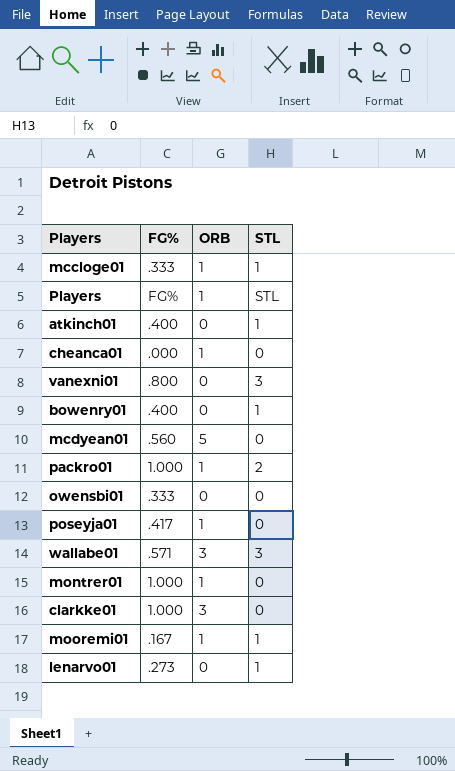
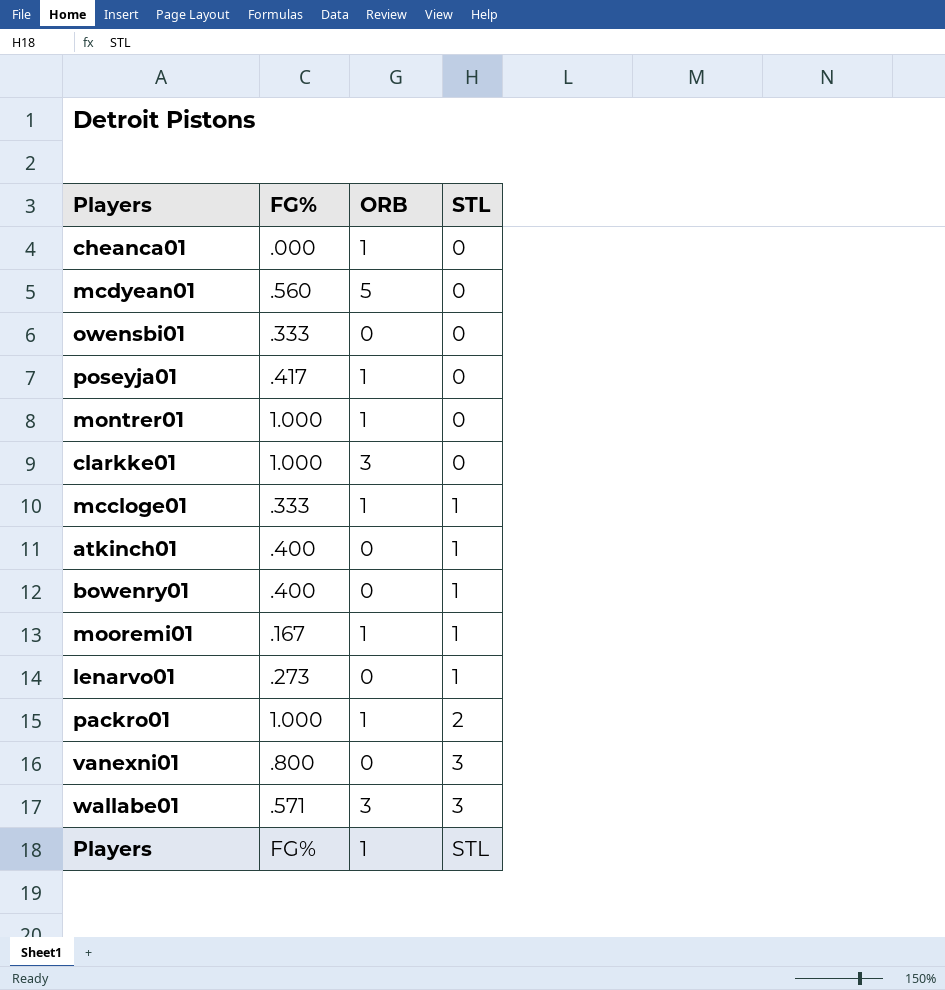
row order: none -> STL ascending

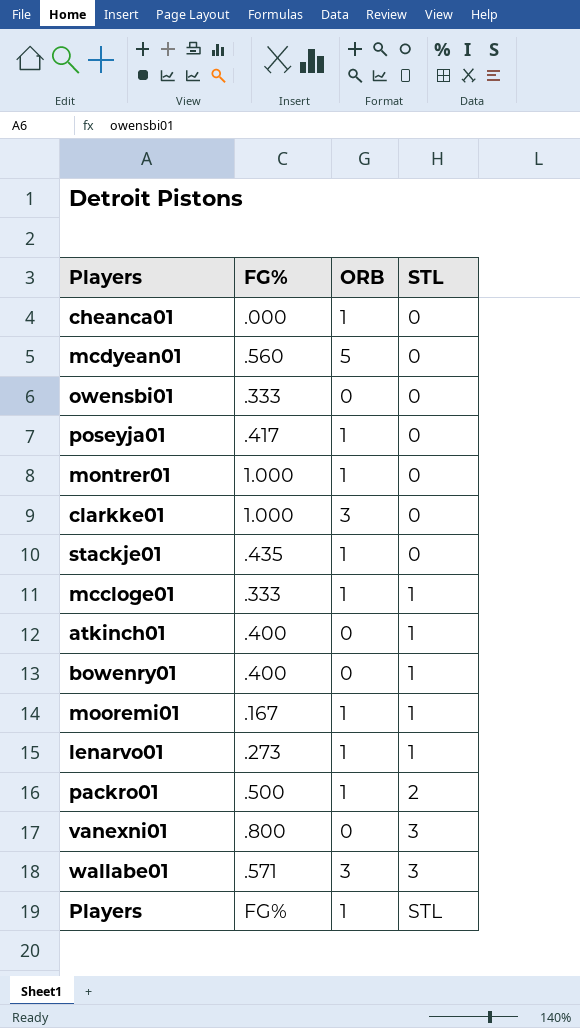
row stackje01: none -> .435 | 1 | 0
lenarvo01 | ORB: 0 -> 1
packro01 | FG%: 1.000 -> .500

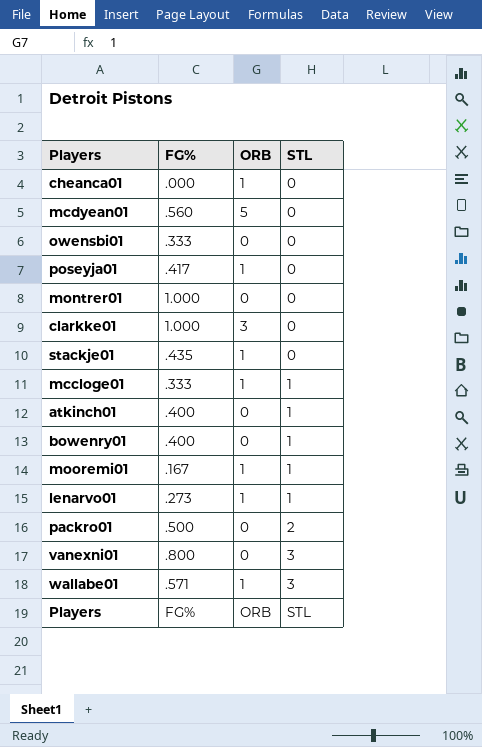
montrer01 | ORB: 1 -> 0
packro01 | ORB: 1 -> 0
wallabe01 | ORB: 3 -> 1
Players | ORB: 1 -> ORB

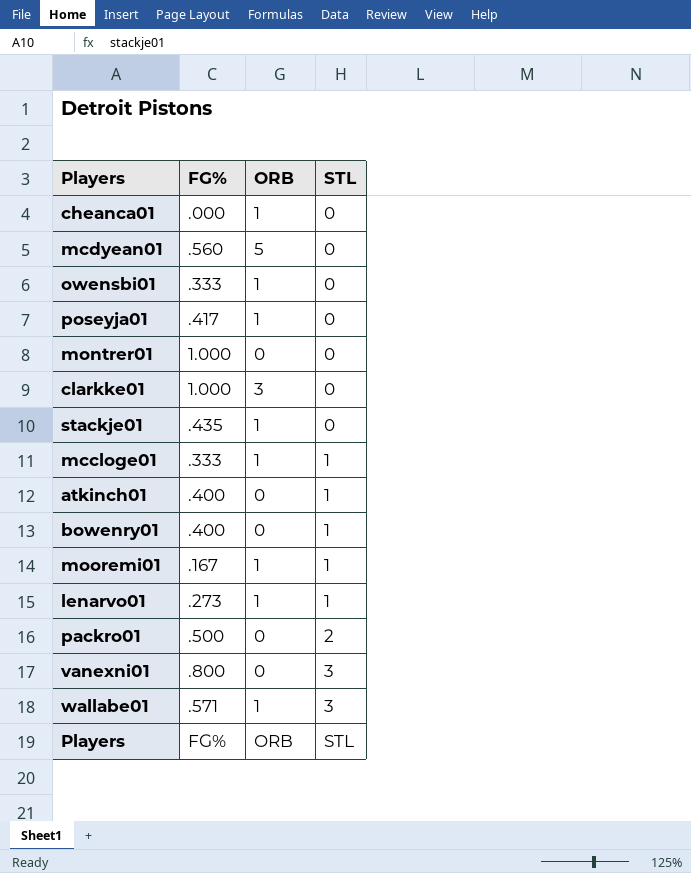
owensbi01 | ORB: 0 -> 1

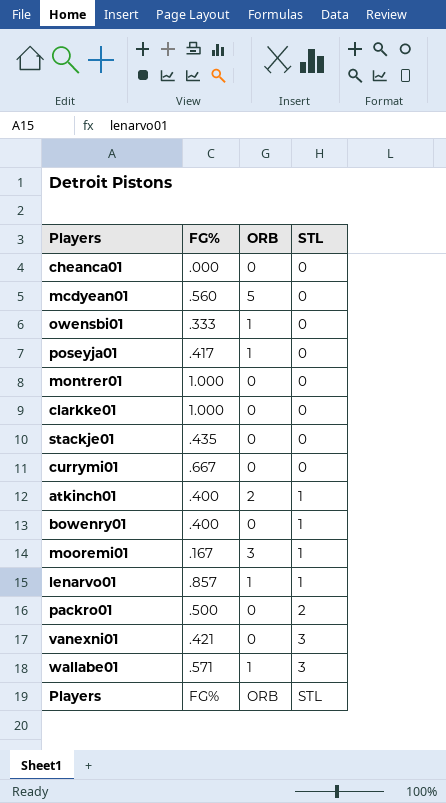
row mccloge01: .333 | 1 | 1 -> none
cheanca01 | ORB: 1 -> 0
clarkke01 | ORB: 3 -> 0
stackje01 | ORB: 1 -> 0
row currymi01: none -> .667 | 0 | 0
atkinch01 | ORB: 0 -> 2
mooremi01 | ORB: 1 -> 3
lenarvo01 | FG%: .273 -> .857
vanexni01 | FG%: .800 -> .421

